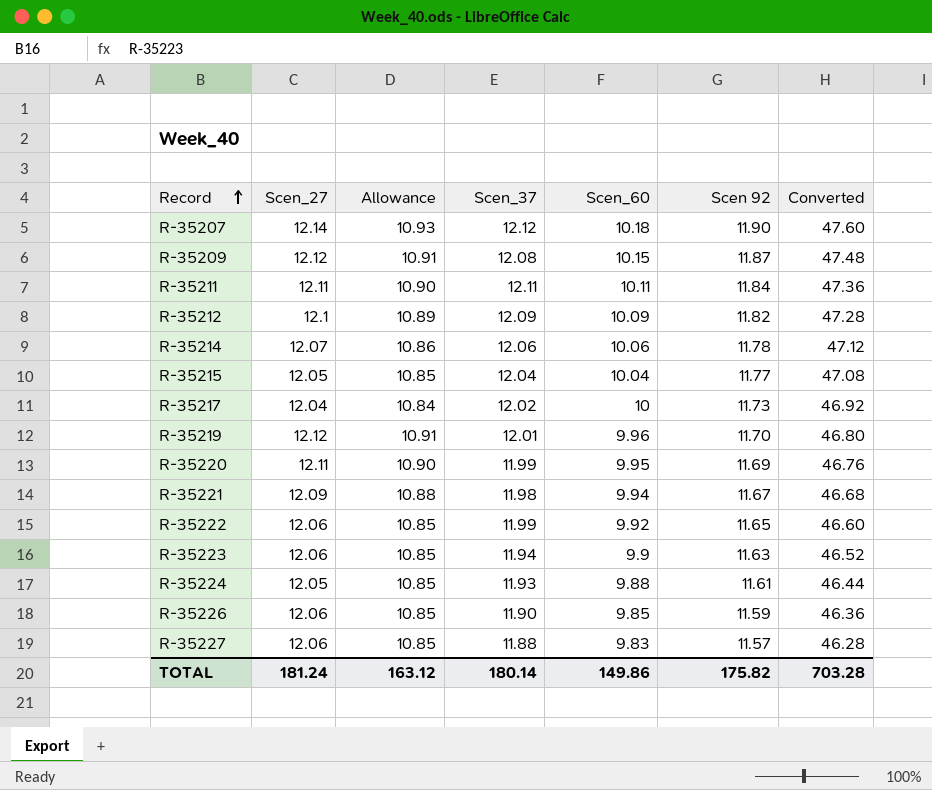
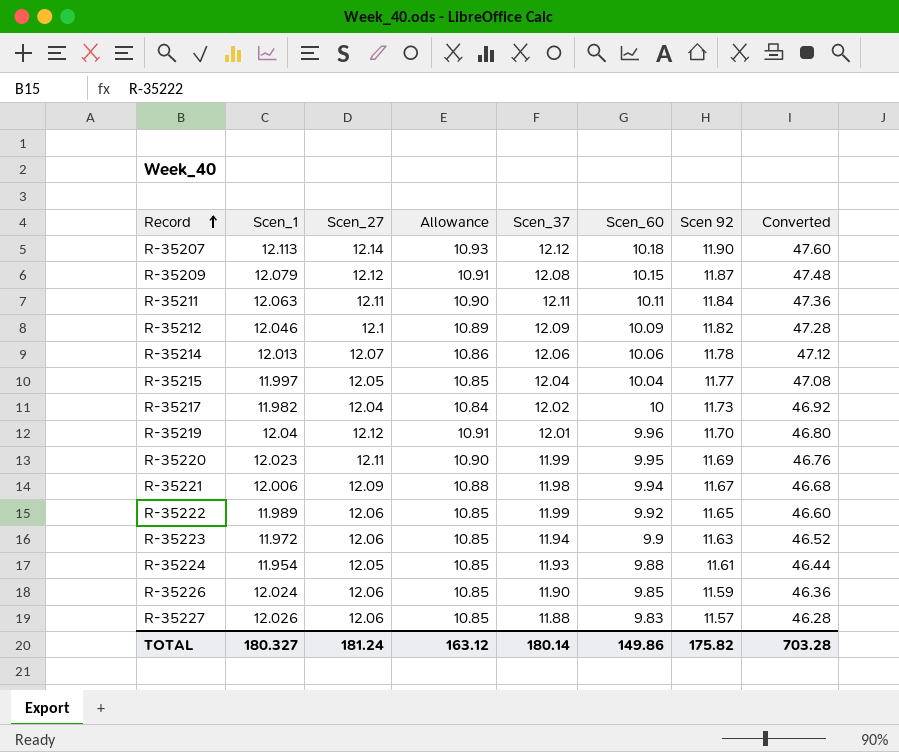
column Scen_1 | position: none -> 2

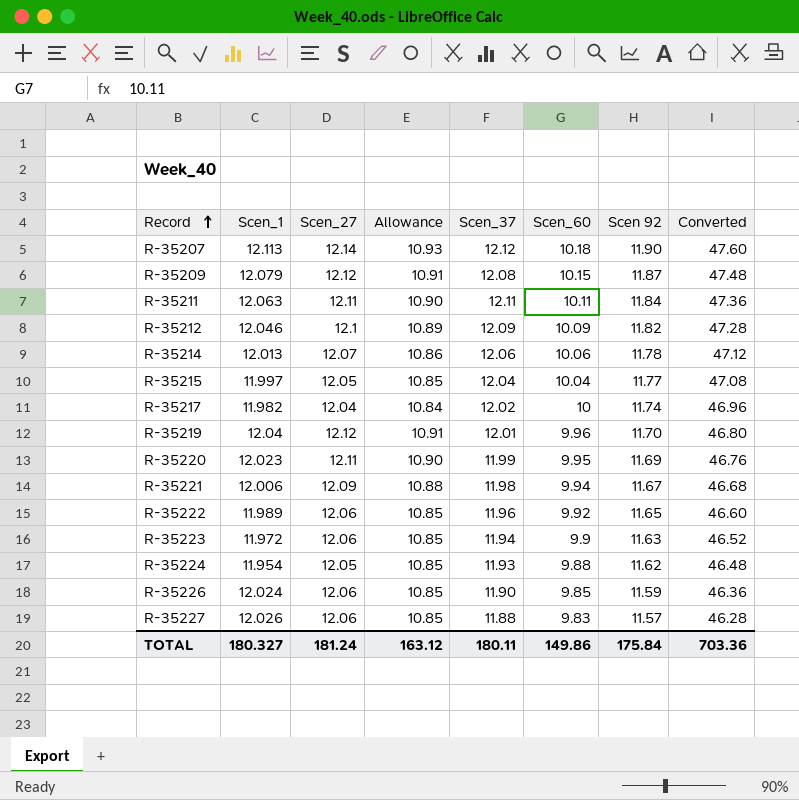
R-35217 | Scen 92: 11.73 -> 11.74
R-35217 | Converted: 46.92 -> 46.96
R-35222 | Scen_37: 11.99 -> 11.96
R-35224 | Scen 92: 11.61 -> 11.62
R-35224 | Converted: 46.44 -> 46.48
TOTAL | Scen_37: 180.14 -> 180.11
TOTAL | Scen 92: 175.82 -> 175.84
TOTAL | Converted: 703.28 -> 703.36

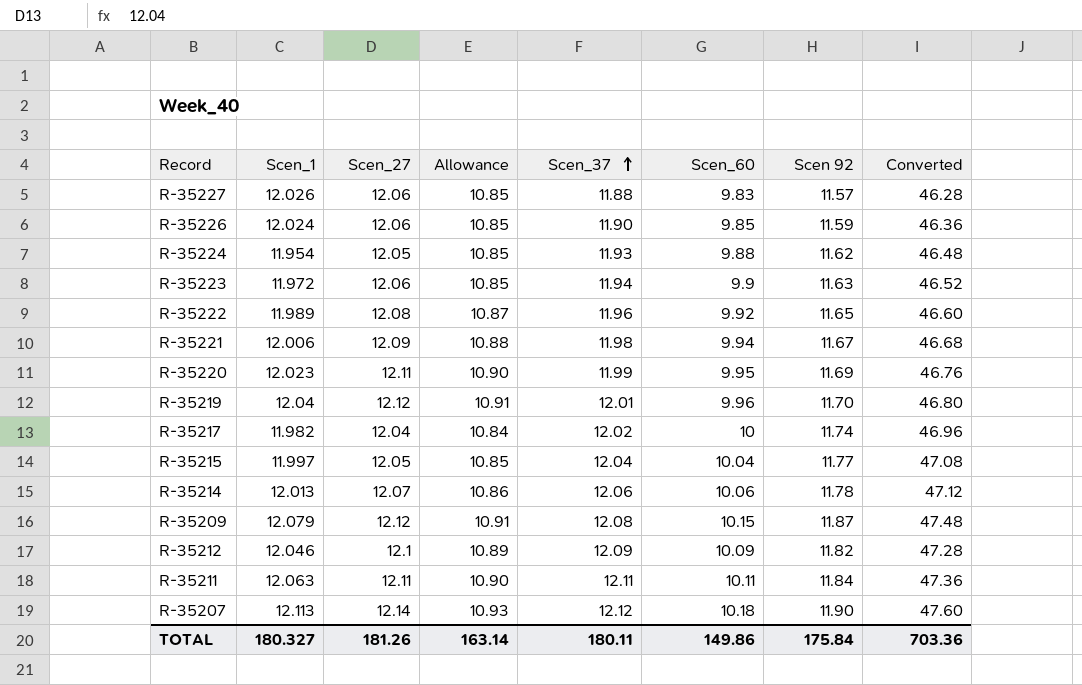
row order: Record ascending -> Scen_37 ascending
R-35222 | Scen_27: 12.06 -> 12.08
R-35222 | Allowance: 10.85 -> 10.87
TOTAL | Scen_27: 181.24 -> 181.26
TOTAL | Allowance: 163.12 -> 163.14

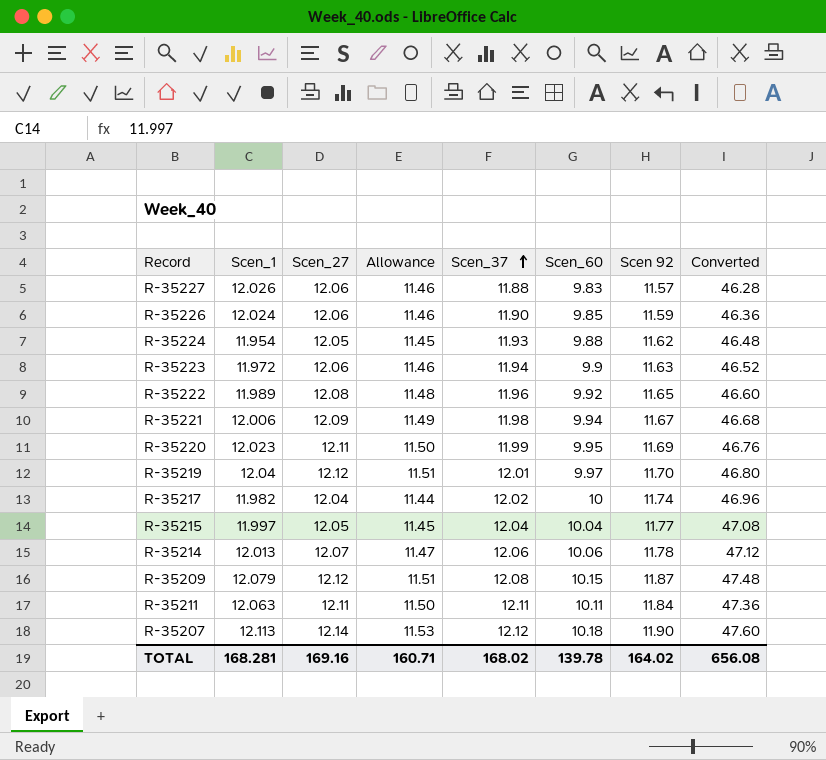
column Allowance | formula: [Scen_27] * 0.9 -> [Scen_27] * 0.95
row R-35212: 12.046 | 12.1 | 10.89 | 12.09 | 10.09 | 11.82 | 47.28 -> none
R-35219 | Scen_60: 9.96 -> 9.97
TOTAL | Scen_1: 180.327 -> 168.281
TOTAL | Scen_27: 181.26 -> 169.16
TOTAL | Allowance: 163.14 -> 160.71
TOTAL | Scen_37: 180.11 -> 168.02
TOTAL | Scen_60: 149.86 -> 139.78
TOTAL | Scen 92: 175.84 -> 164.02
TOTAL | Converted: 703.36 -> 656.08

